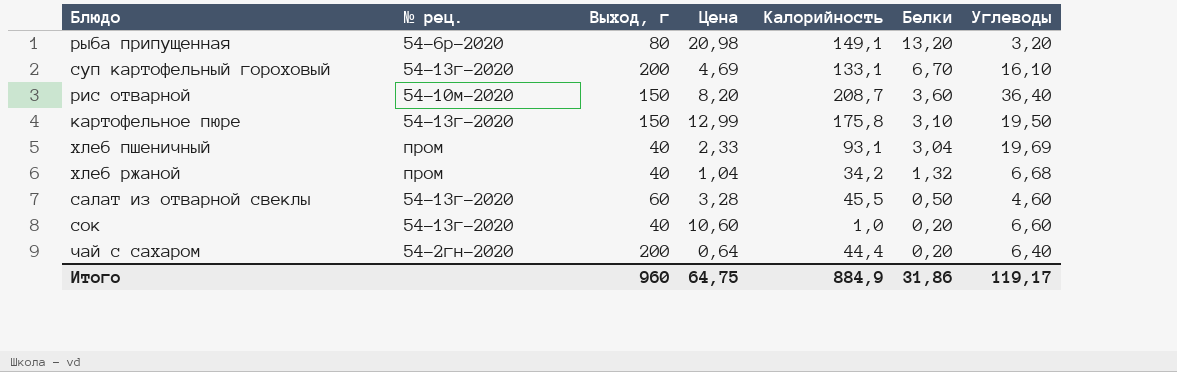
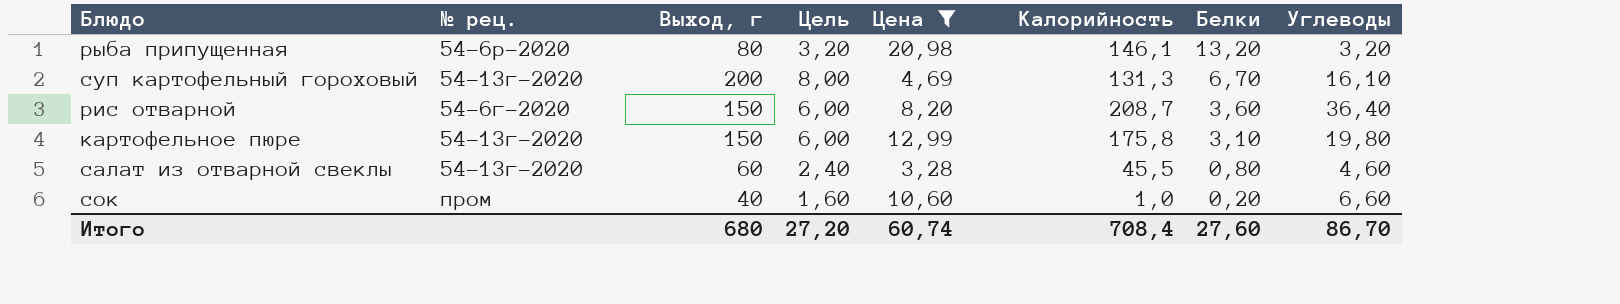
filter: none -> Цена >= 3,28
column Цель | formula: none -> [Выход, г] * 0,04
рыба припущенная | Калорийность: 149,1 -> 146,1
суп картофельный гороховый | Калорийность: 133,1 -> 131,3
рис отварной | № рец.: 54-10м-2020 -> 54-6г-2020
картофельное пюре | Углеводы: 19,50 -> 19,80
салат из отварной свеклы | Белки: 0,50 -> 0,80
сок | № рец.: 54-13г-2020 -> пром
Итого | Выход, г: 960 -> 680
Итого | Цена: 64,75 -> 60,74
Итого | Калорийность: 884,9 -> 708,4
Итого | Белки: 31,86 -> 27,60
Итого | Углеводы: 119,17 -> 86,70

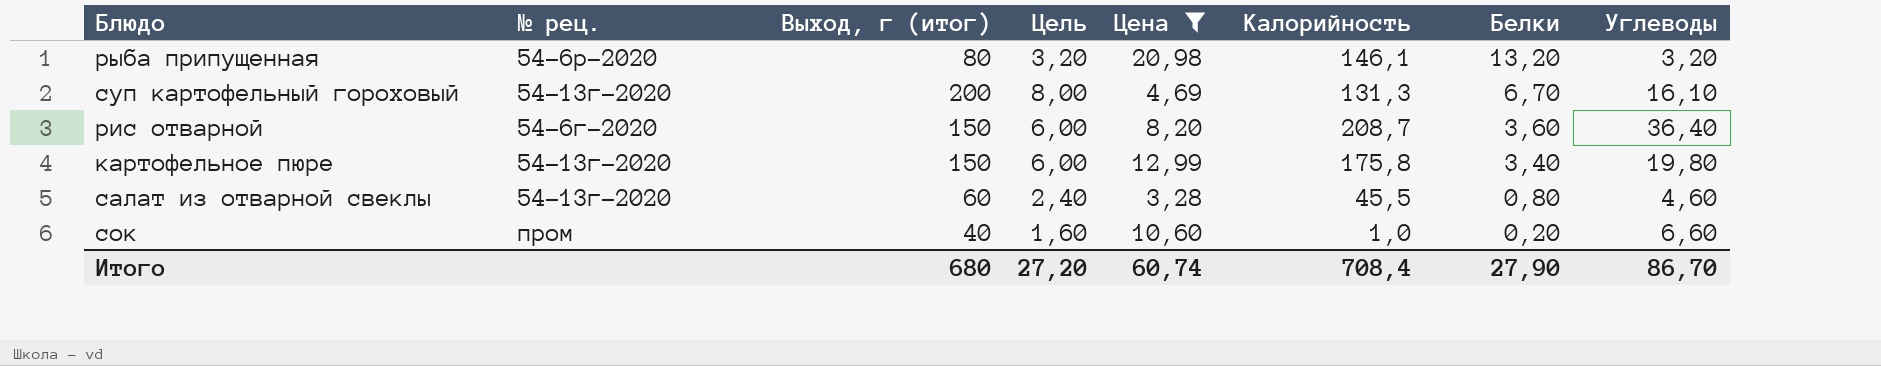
column name: Выход, г -> Выход, г (итог)
картофельное пюре | Белки: 3,10 -> 3,40
Итого | Белки: 27,60 -> 27,90

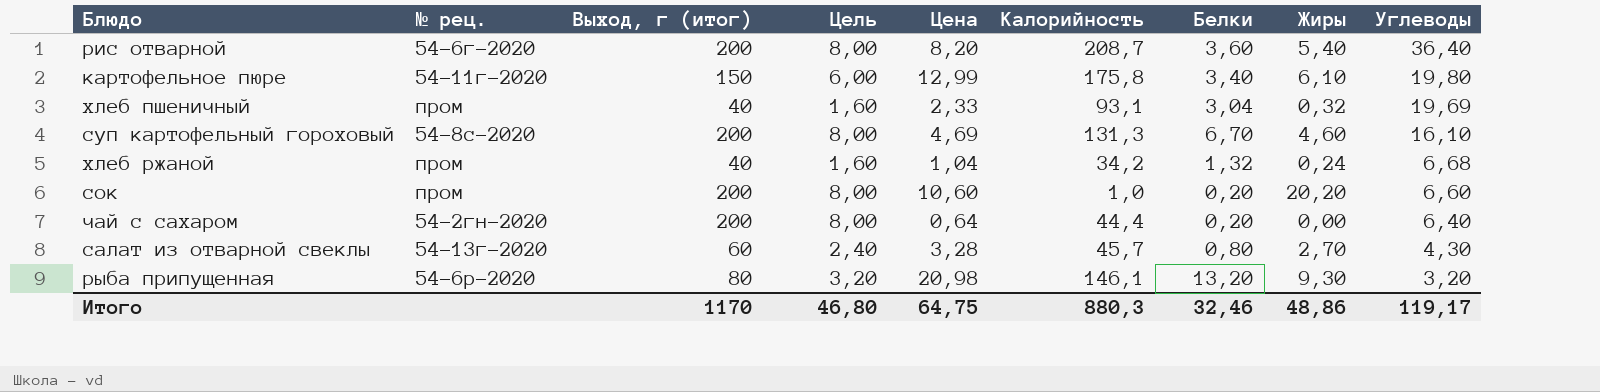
filter: Цена >= 3,28 -> none
row order: Белки descending -> Углеводы descending
column Жиры | position: none -> 8
рис отварной | Выход, г (итог): 150 -> 200
рис отварной | Цель: 6,00 -> 8,00
картофельное пюре | № рец.: 54-13г-2020 -> 54-11г-2020
суп картофельный гороховый | № рец.: 54-13г-2020 -> 54-8с-2020
сок | Выход, г (итог): 40 -> 200
сок | Цель: 1,60 -> 8,00
салат из отварной свеклы | Калорийность: 45,5 -> 45,7
салат из отварной свеклы | Углеводы: 4,60 -> 4,30
Итого | Выход, г (итог): 680 -> 1170
Итого | Цель: 27,20 -> 46,80
Итого | Цена: 60,74 -> 64,75
Итого | Калорийность: 708,4 -> 880,3
Итого | Белки: 27,90 -> 32,46
Итого | Углеводы: 86,70 -> 119,17

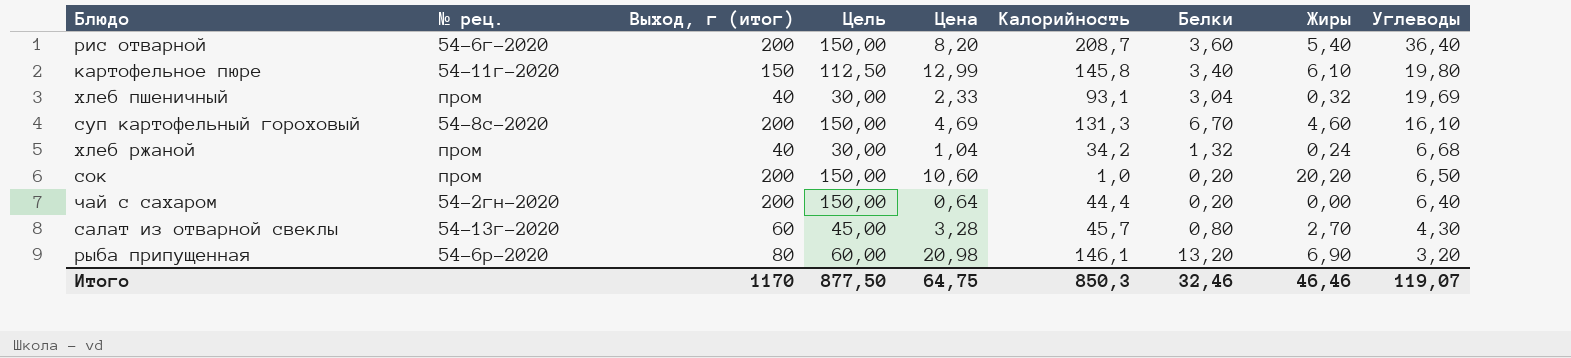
column Цель | formula: [Выход, г (итог)] * 0,04 -> [Выход, г (итог)] * 0,75
картофельное пюре | Калорийность: 175,8 -> 145,8
сок | Углеводы: 6,60 -> 6,50
рыба припущенная | Жиры: 9,30 -> 6,90
Итого | Цель: 46,80 -> 877,50
Итого | Калорийность: 880,3 -> 850,3
Итого | Жиры: 48,86 -> 46,46
Итого | Углеводы: 119,17 -> 119,07

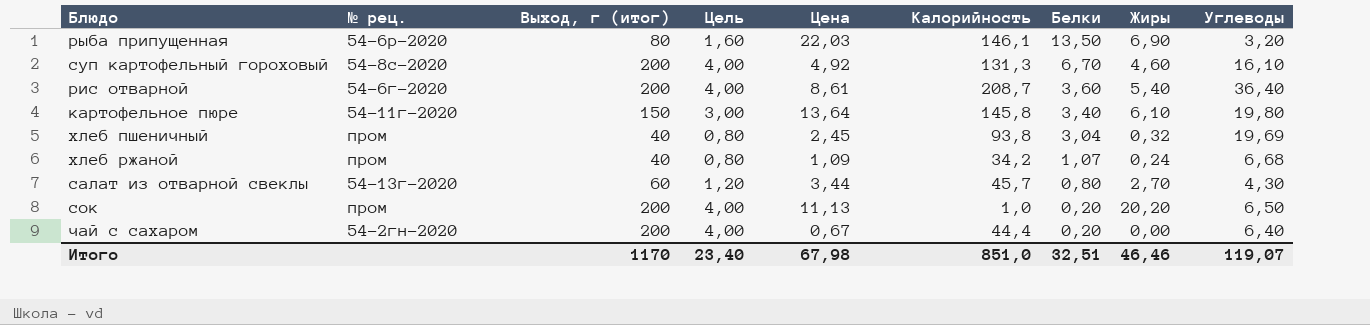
row order: Углеводы descending -> Белки descending
column Цель | formula: [Выход, г (итог)] * 0,75 -> [Выход, г (итог)] * 0,02
рыба припущенная | Цена: 20,98 -> 22,03
рыба припущенная | Белки: 13,20 -> 13,50
суп картофельный гороховый | Цена: 4,69 -> 4,92
рис отварной | Цена: 8,20 -> 8,61
картофельное пюре | Цена: 12,99 -> 13,64
хлеб пшеничный | Цена: 2,33 -> 2,45
хлеб пшеничный | Калорийность: 93,1 -> 93,8
хлеб ржаной | Цена: 1,04 -> 1,09
хлеб ржаной | Белки: 1,32 -> 1,07
салат из отварной свеклы | Цена: 3,28 -> 3,44
сок | Цена: 10,60 -> 11,13
чай с сахаром | Цена: 0,64 -> 0,67
Итого | Цель: 877,50 -> 23,40
Итого | Цена: 64,75 -> 67,98
Итого | Калорийность: 850,3 -> 851,0
Итого | Белки: 32,46 -> 32,51

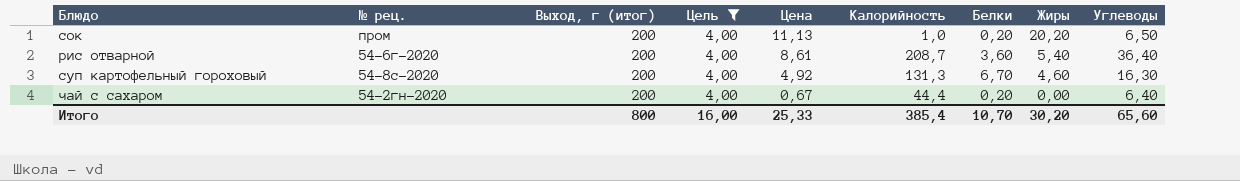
filter: none -> Цель = 4,00
row order: Белки descending -> Цена descending
суп картофельный гороховый | Углеводы: 16,10 -> 16,30
Итого | Выход, г (итог): 1170 -> 800
Итого | Цель: 23,40 -> 16,00
Итого | Цена: 67,98 -> 25,33
Итого | Калорийность: 851,0 -> 385,4
Итого | Белки: 32,51 -> 10,70
Итого | Жиры: 46,46 -> 30,20
Итого | Углеводы: 119,07 -> 65,60

